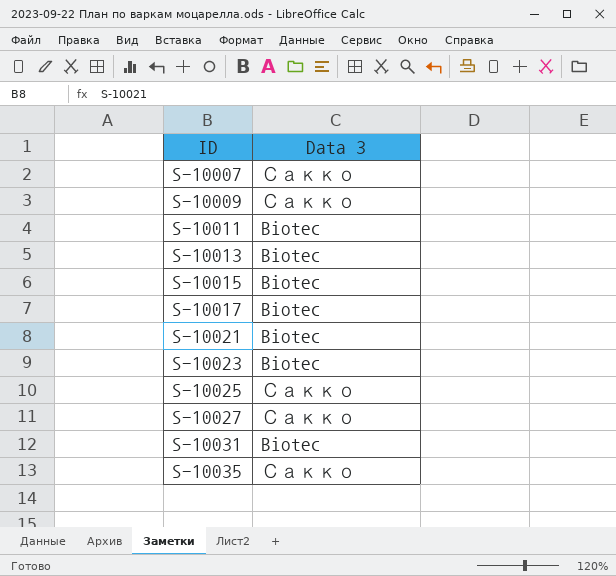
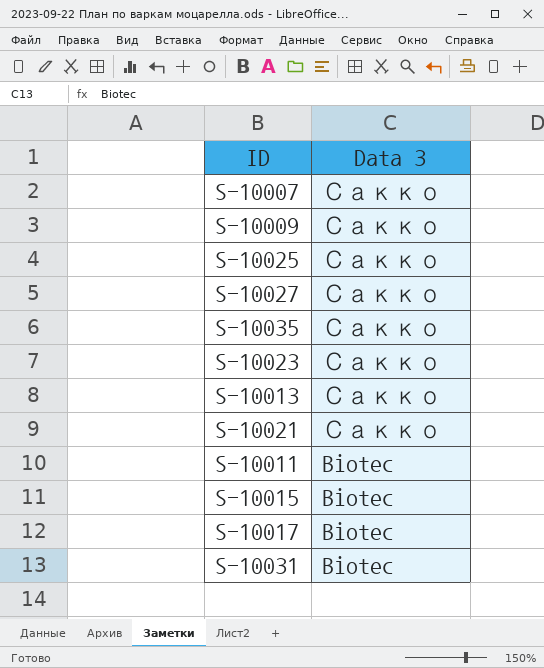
row order: ID ascending -> Data 3 descending
S-10023 | Data 3: Biotec -> Сакко
S-10013 | Data 3: Biotec -> Сакко
S-10021 | Data 3: Biotec -> Сакко

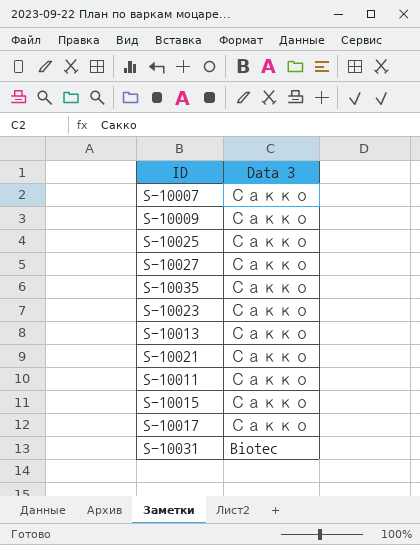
S-10011 | Data 3: Biotec -> Сакко
S-10015 | Data 3: Biotec -> Сакко
S-10017 | Data 3: Biotec -> Сакко

